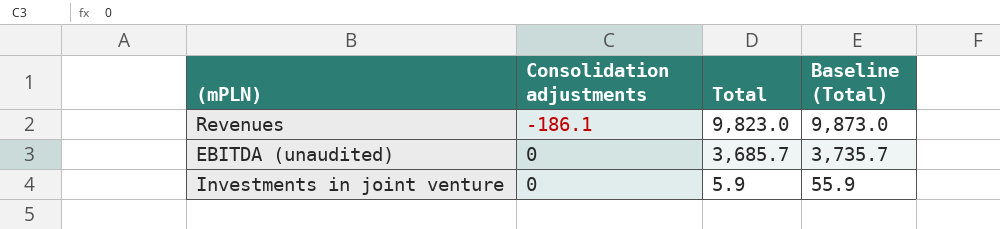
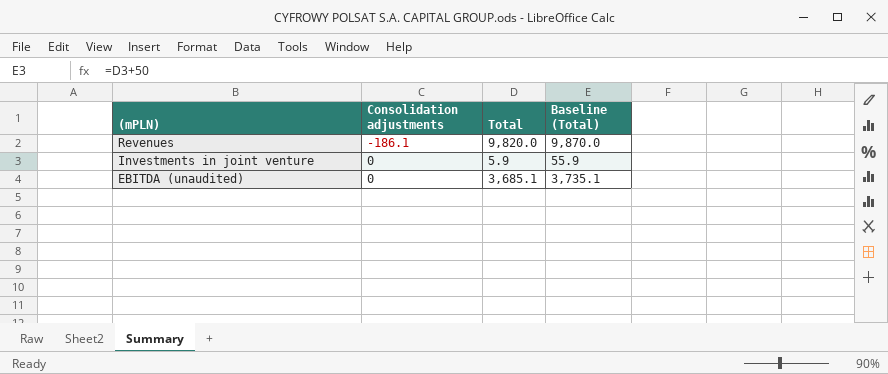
row order: Consolidation adjustments ascending -> (mPLN) descending
Revenues | Total: 9,823.0 -> 9,820.0
Revenues | Baseline (Total): 9,873.0 -> 9,870.0
EBITDA (unaudited) | Total: 3,685.7 -> 3,685.1
EBITDA (unaudited) | Baseline (Total): 3,735.7 -> 3,735.1

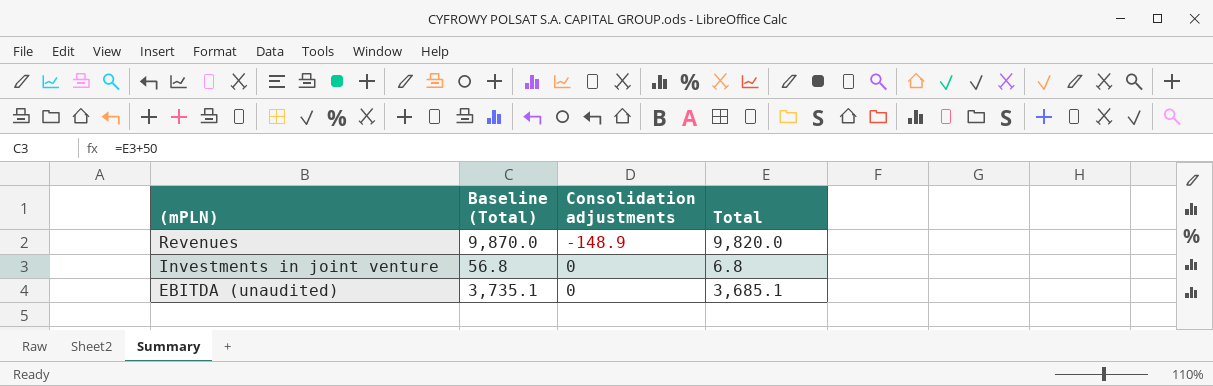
column Baseline (Total) | position: 4 -> 2
Revenues | Consolidation adjustments: -186.1 -> -148.9
Investments in joint venture | Baseline (Total): 55.9 -> 56.8
Investments in joint venture | Total: 5.9 -> 6.8

